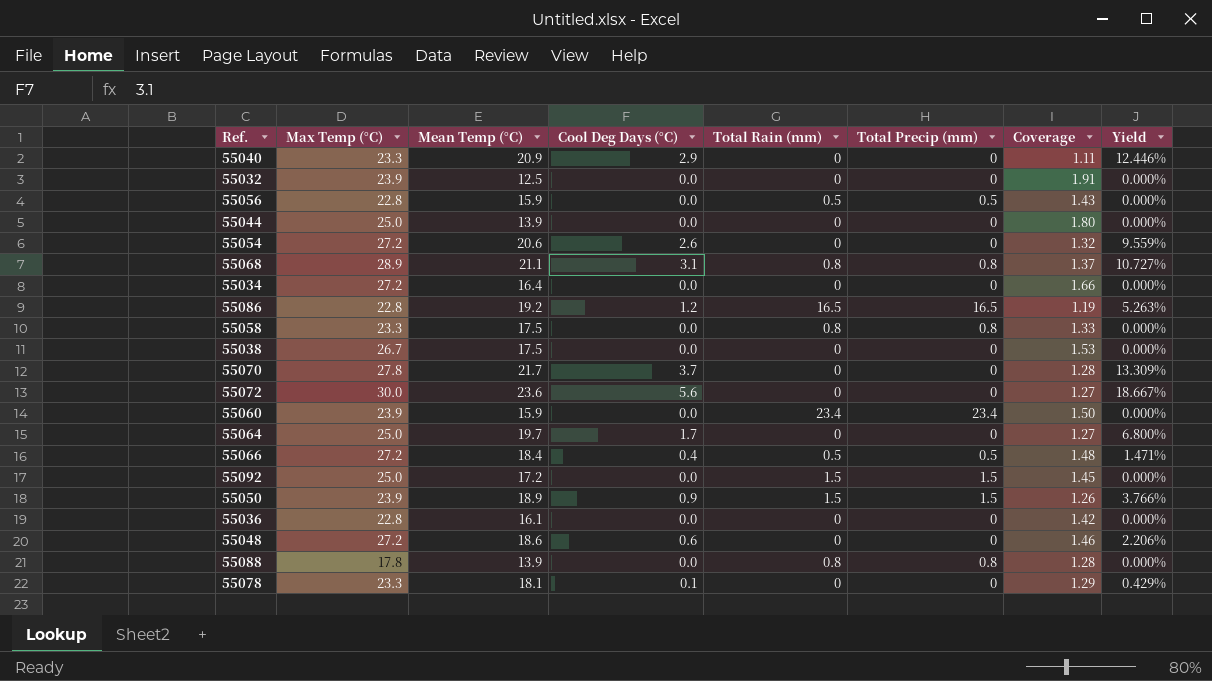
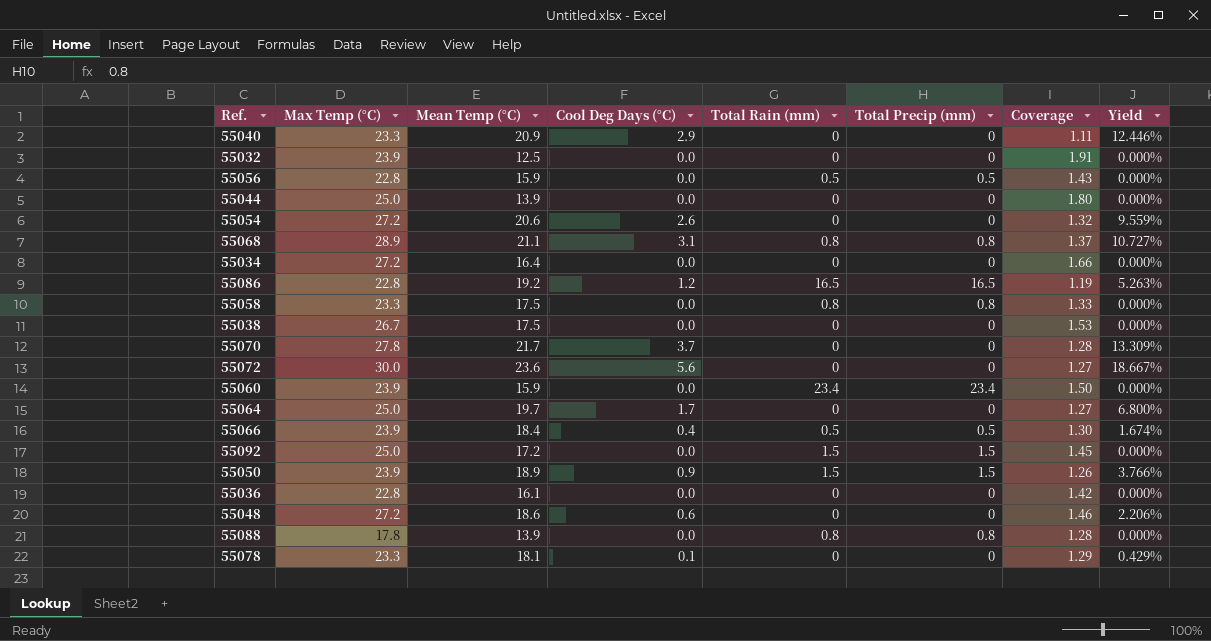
55066 | Max Temp (°C): 27.2 -> 23.9
55066 | Coverage: 1.48 -> 1.30
55066 | Yield: 1.471% -> 1.674%

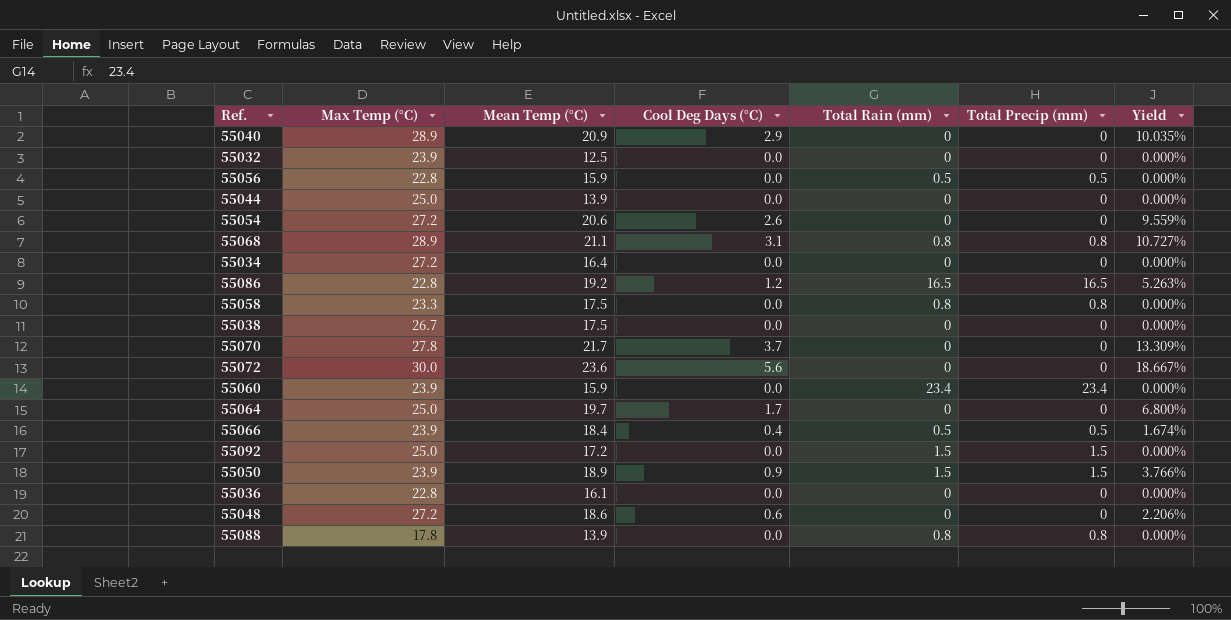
column Coverage | formula: [Max Temp (°C)] / [Mean Temp (°C)] -> none
row 55078: 23.3 | 18.1 | 0.1 | 0 | 0 | 1.29 | 0.429% -> none
55040 | Max Temp (°C): 23.3 -> 28.9
55040 | Yield: 12.446% -> 10.035%

